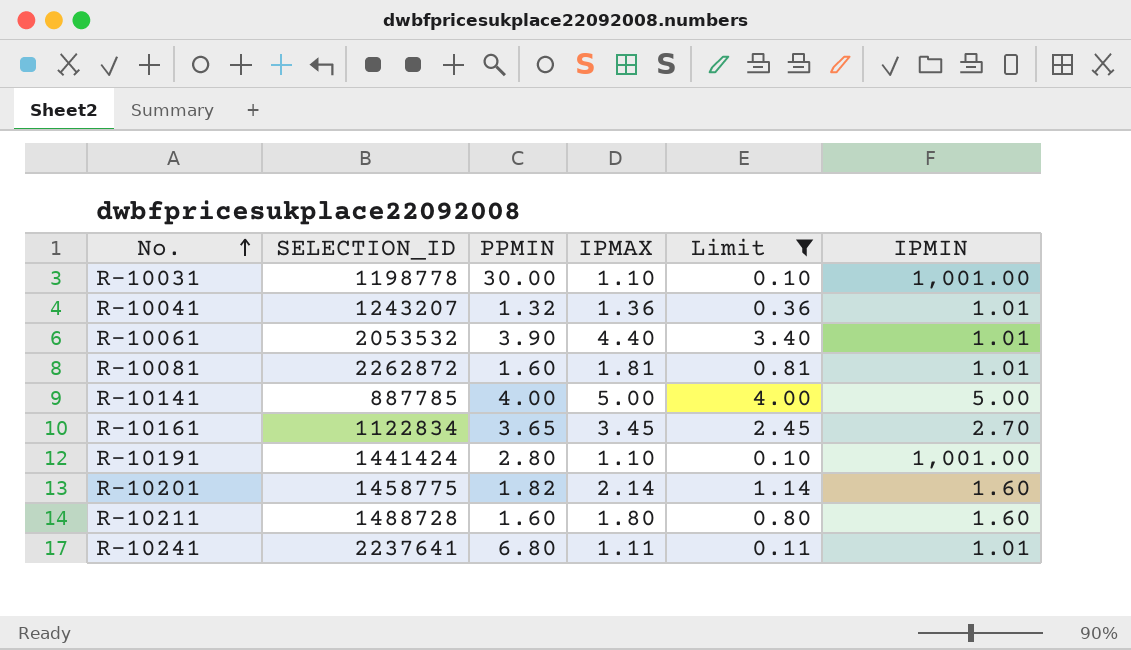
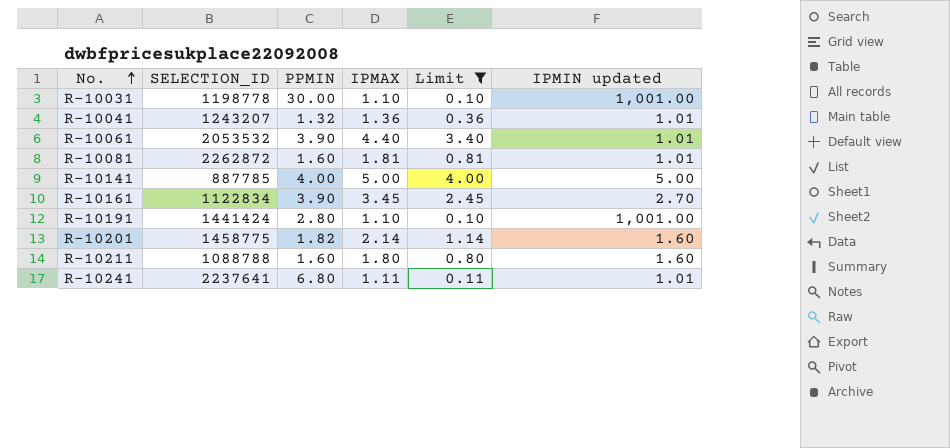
column name: IPMIN -> IPMIN updated
R-10161 | PPMIN: 3.65 -> 3.90
R-10211 | SELECTION_ID: 1488728 -> 1088788

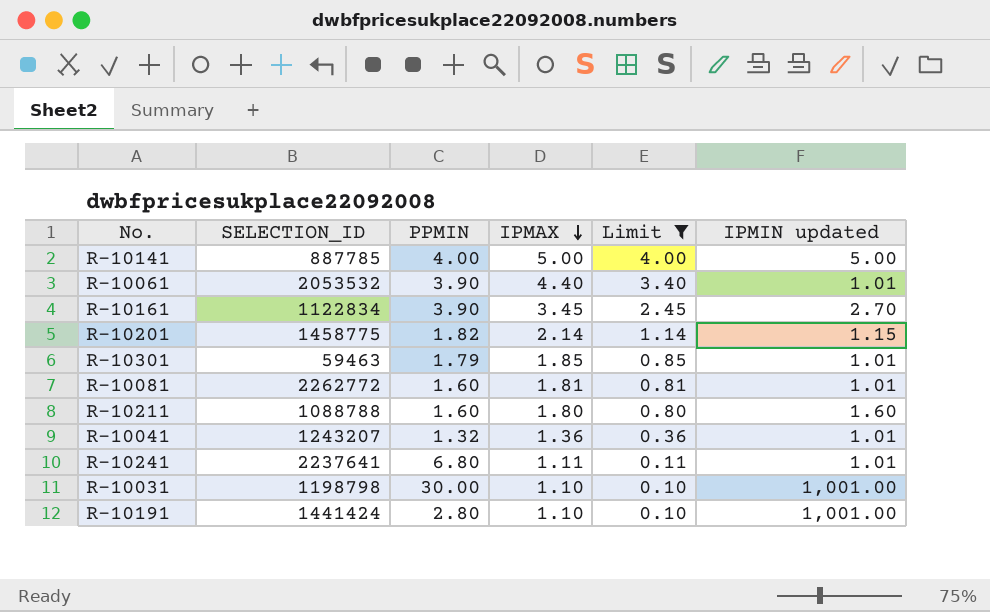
row order: No. ascending -> IPMAX descending
R-10201 | IPMIN updated: 1.60 -> 1.15
row R-10301: none -> 59463 | 1.79 | 1.85 | 0.85 | 1.01
R-10081 | SELECTION_ID: 2262872 -> 2262772
R-10031 | SELECTION_ID: 1198778 -> 1198798

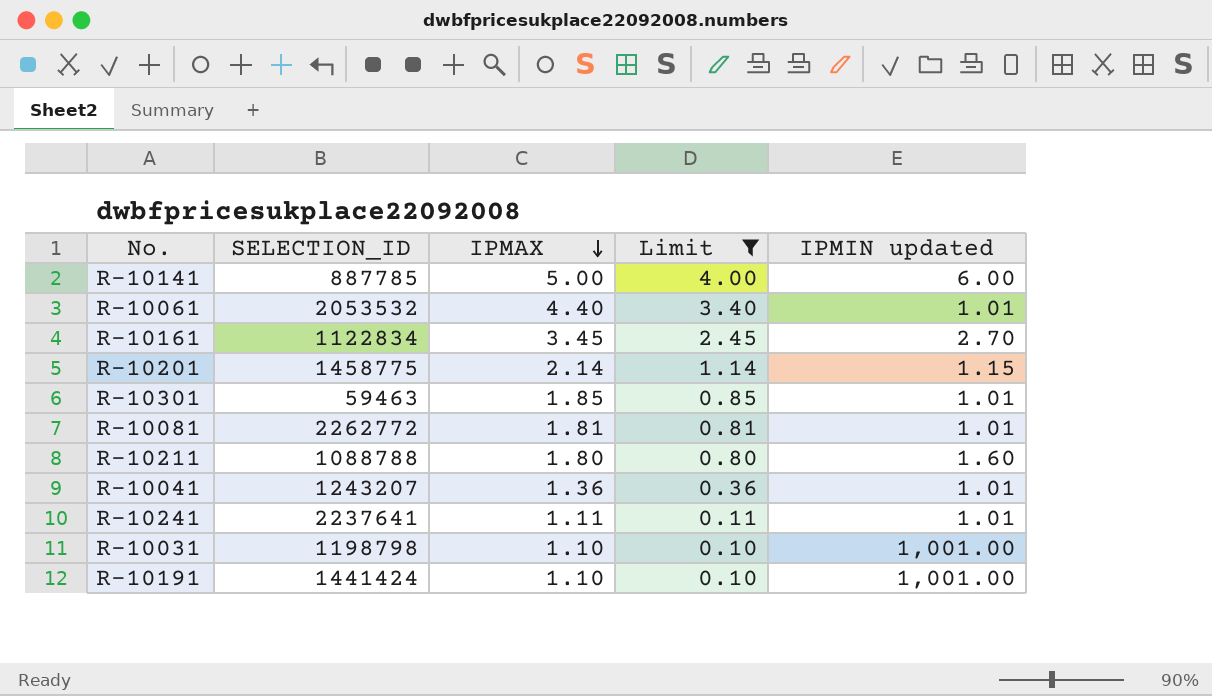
column PPMIN | position: 3 -> none
R-10141 | IPMIN updated: 5.00 -> 6.00

